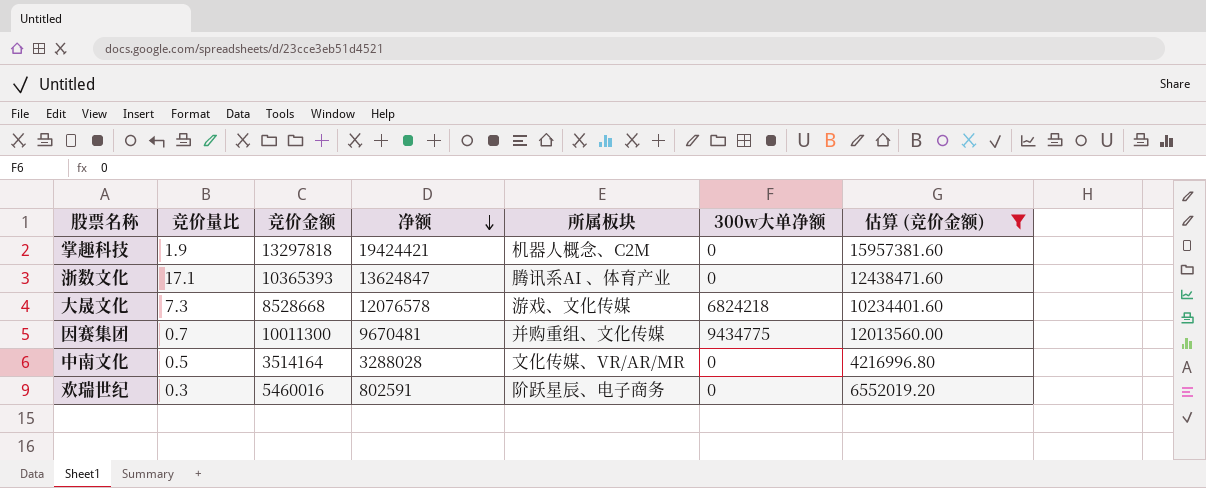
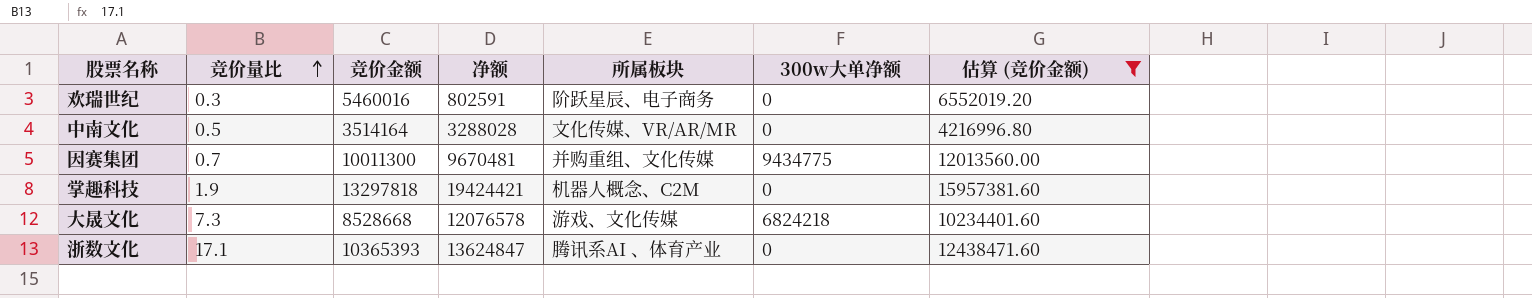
row order: 净额 descending -> 竞价量比 ascending

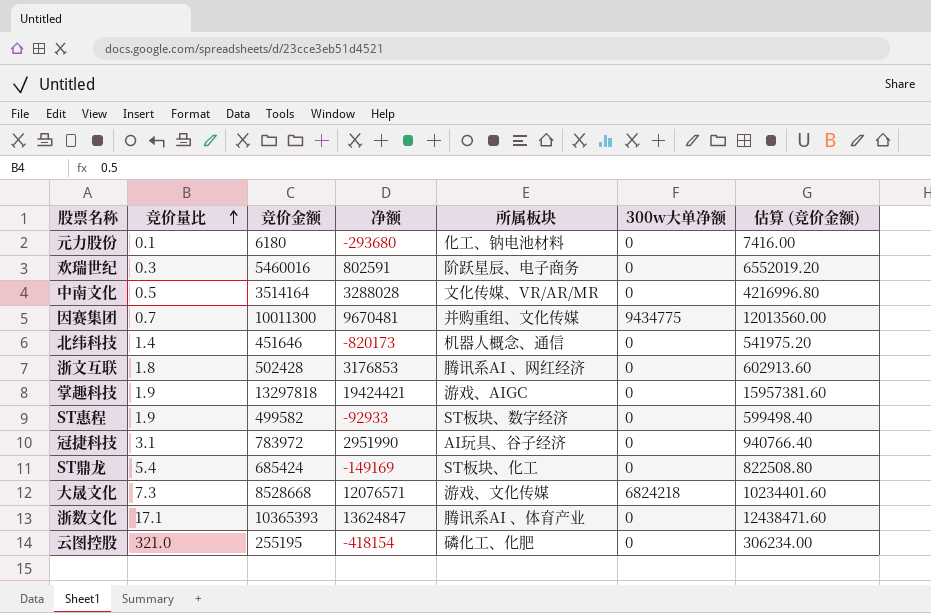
filter: 估算 (竞价金额) >= 4216996.80 -> none
掌趣科技 | 所属板块: 机器人概念、C2M -> 游戏、AIGC
大晟文化 | 净额: 12076578 -> 12076571

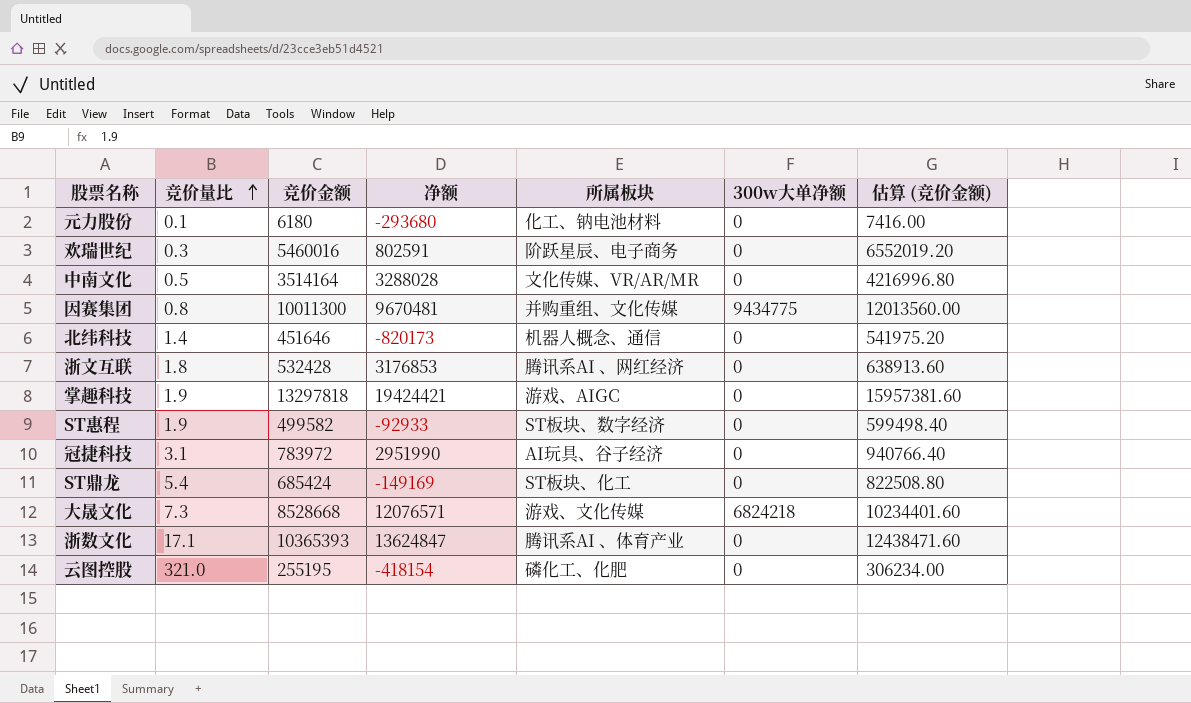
因赛集团 | 竞价量比: 0.7 -> 0.8
浙文互联 | 竞价金额: 502428 -> 532428
浙文互联 | 估算 (竞价金额): 602913.60 -> 638913.60

